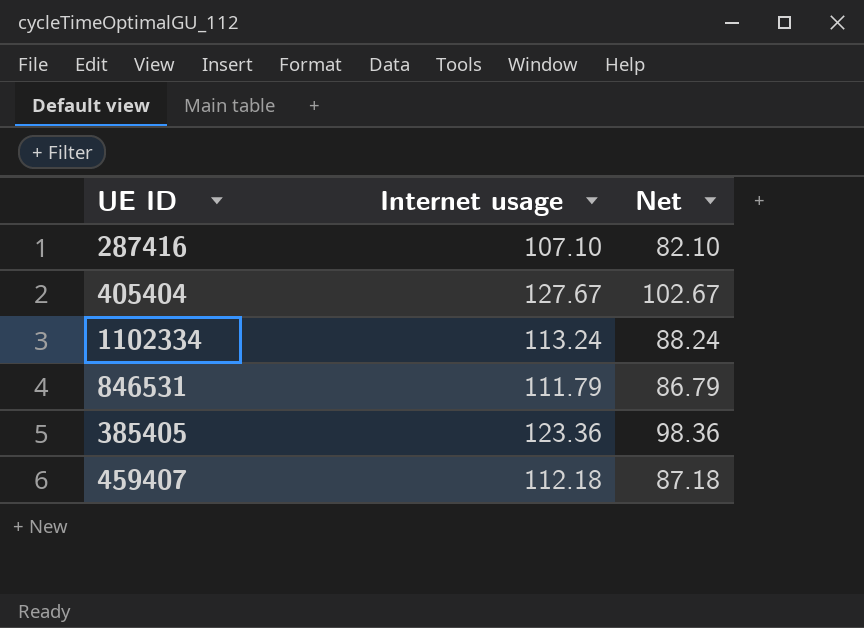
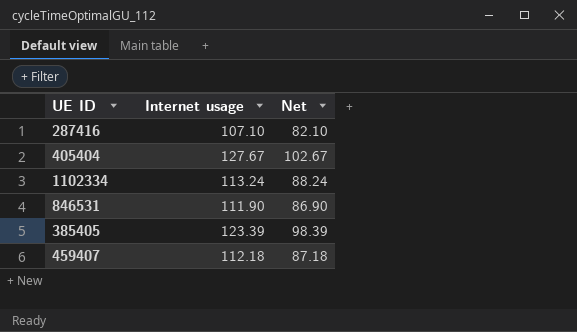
846531 | Internet usage: 111.79 -> 111.90
846531 | Net: 86.79 -> 86.90
385405 | Internet usage: 123.36 -> 123.39
385405 | Net: 98.36 -> 98.39

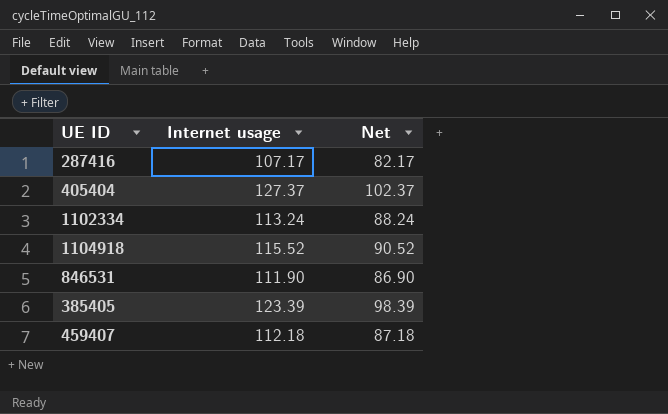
287416 | Internet usage: 107.10 -> 107.17
287416 | Net: 82.10 -> 82.17
405404 | Internet usage: 127.67 -> 127.37
405404 | Net: 102.67 -> 102.37
row 1104918: none -> 115.52 | 90.52

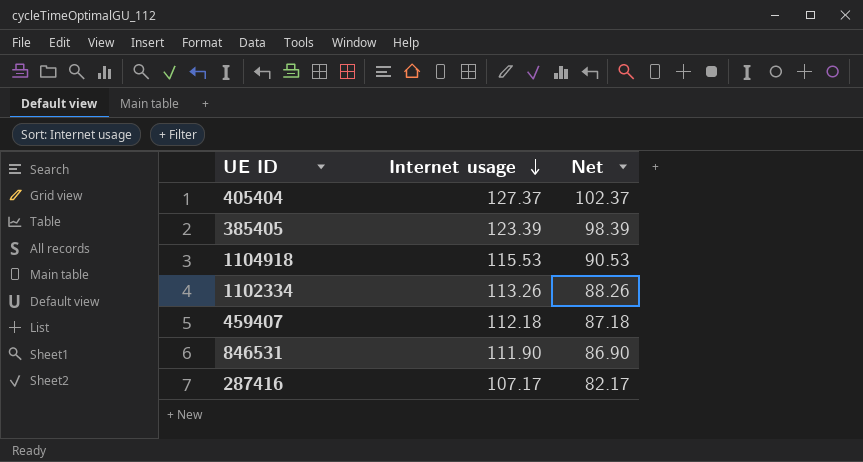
row order: none -> Internet usage descending
1104918 | Internet usage: 115.52 -> 115.53
1104918 | Net: 90.52 -> 90.53
1102334 | Internet usage: 113.24 -> 113.26
1102334 | Net: 88.24 -> 88.26

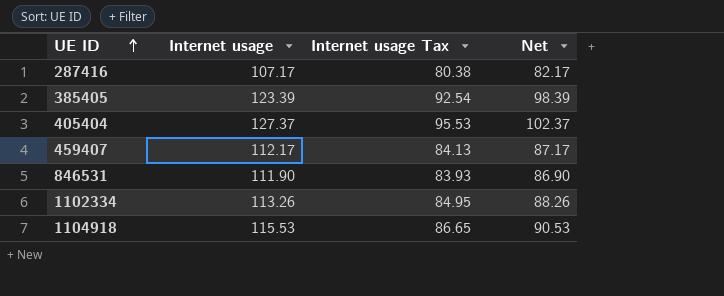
row order: Internet usage descending -> UE ID ascending
column Internet usage Tax | formula: none -> [Internet usage] * 0.75
459407 | Internet usage: 112.18 -> 112.17
459407 | Net: 87.18 -> 87.17

